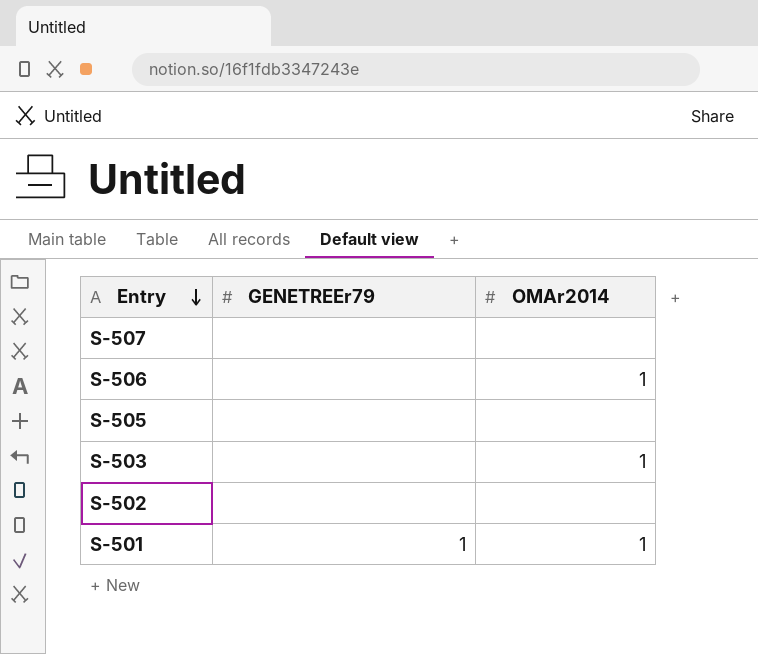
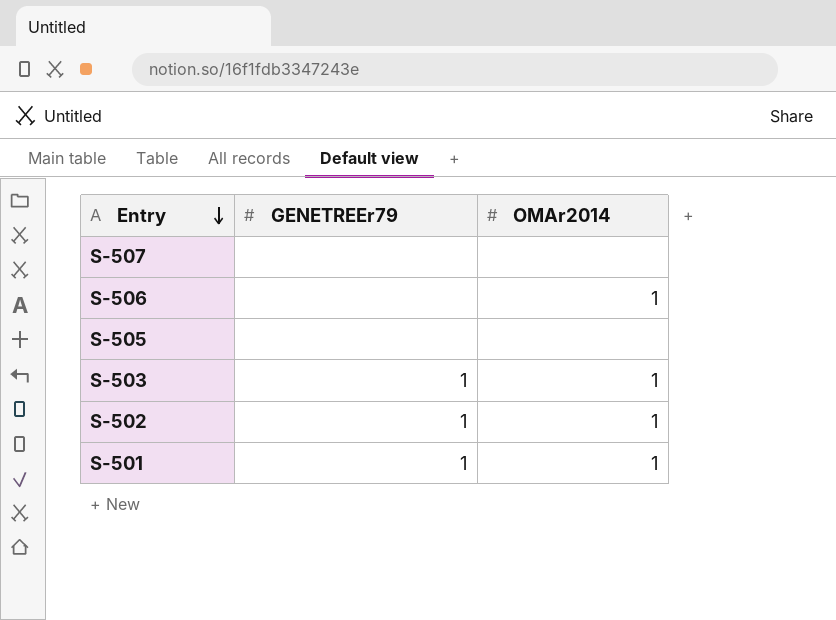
S-503 | GENETREEr79: none -> 1
S-502 | GENETREEr79: none -> 1
S-502 | OMAr2014: none -> 1

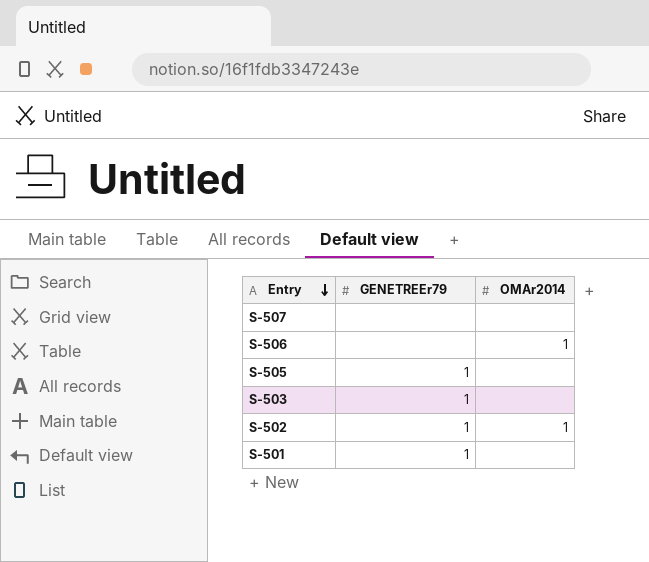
S-505 | GENETREEr79: none -> 1
S-503 | OMAr2014: 1 -> none
S-501 | OMAr2014: 1 -> none

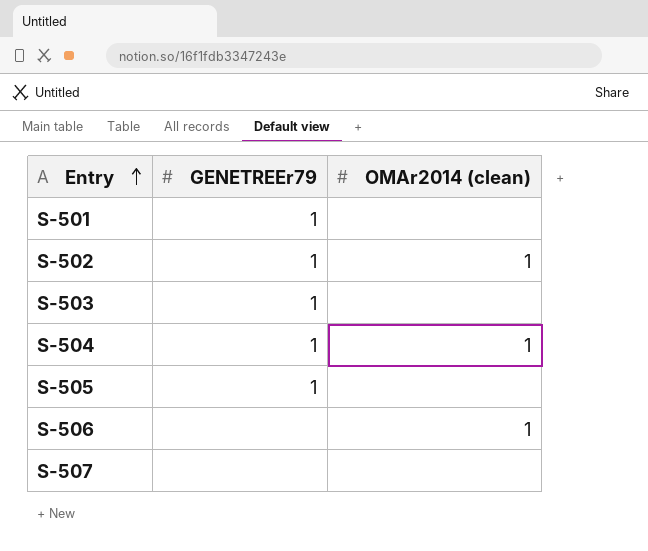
row order: Entry descending -> Entry ascending
column name: OMAr2014 -> OMAr2014 (clean)
row S-504: none -> 1 | 1

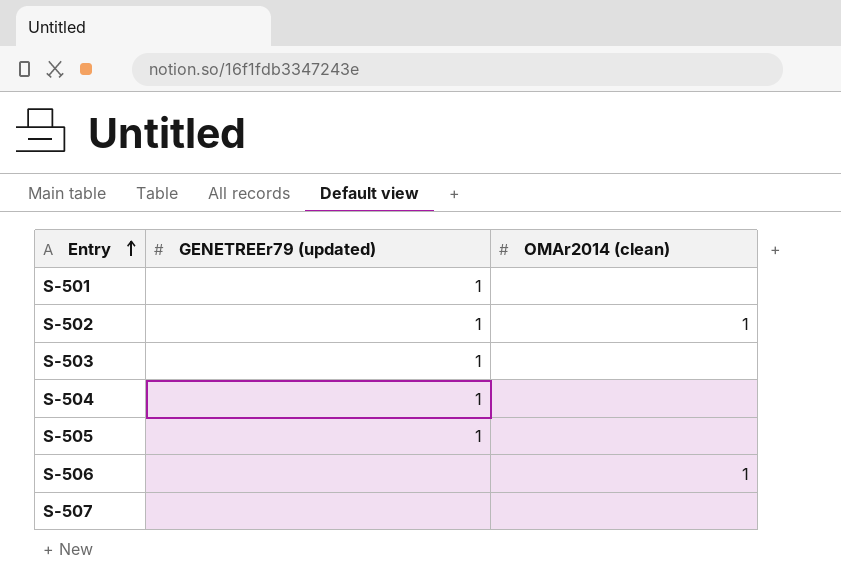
column name: GENETREEr79 -> GENETREEr79 (updated)
S-504 | OMAr2014 (clean): 1 -> none

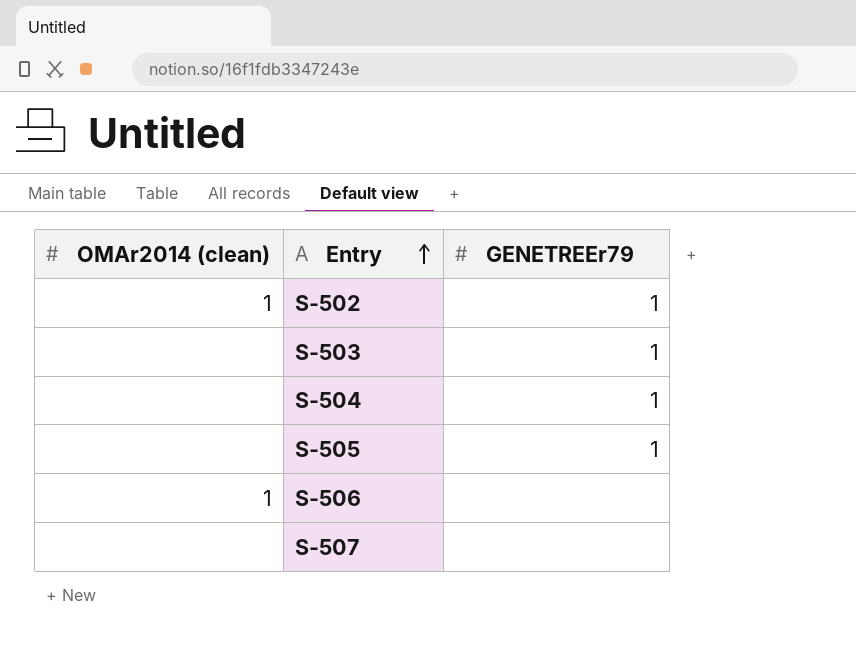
column OMAr2014 (clean) | position: 3 -> 1
column name: GENETREEr79 (updated) -> GENETREEr79
row S-501: 1 | none -> none

